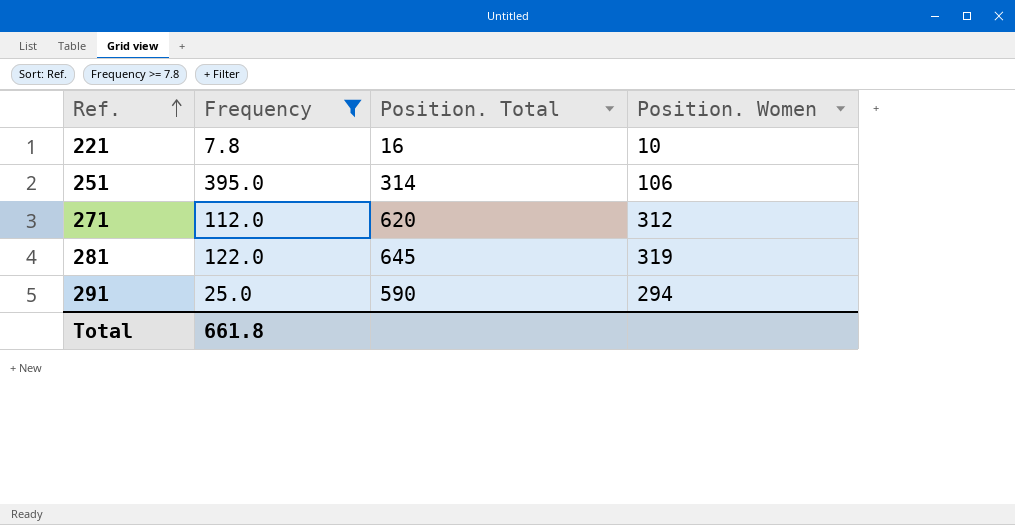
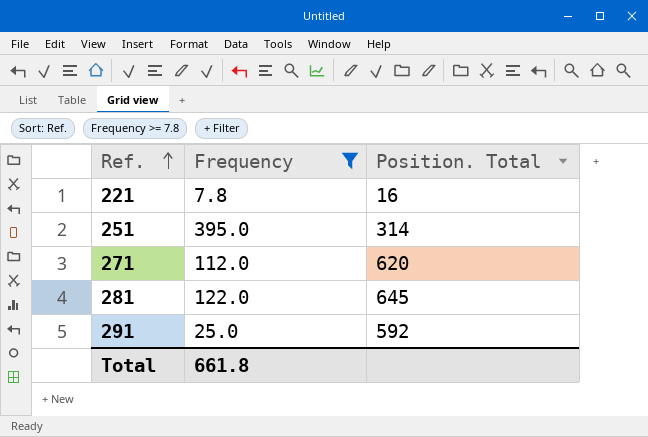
column Position. Women | position: 4 -> none
291 | Position. Total: 590 -> 592

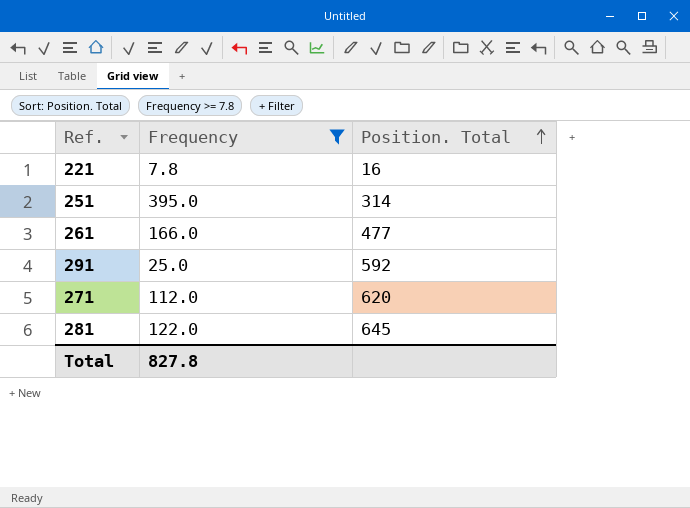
row order: Ref. ascending -> Position. Total ascending
row 261: none -> 166.0 | 477
Total | Frequency: 661.8 -> 827.8

